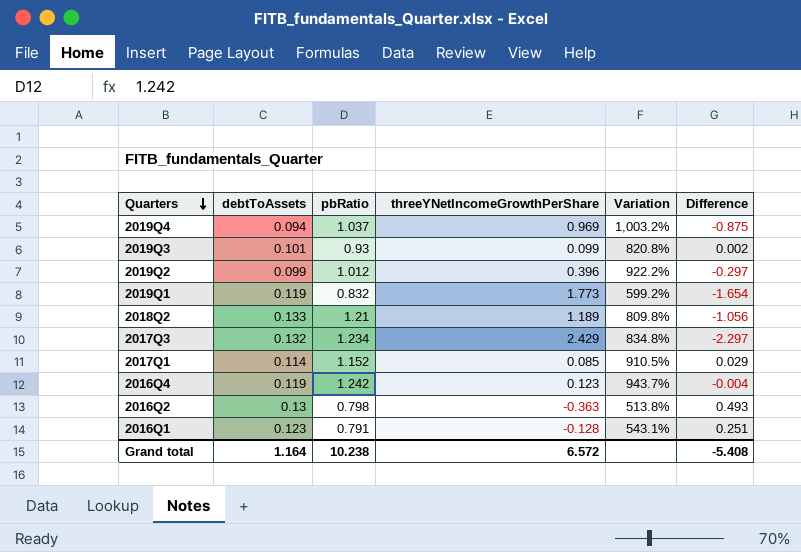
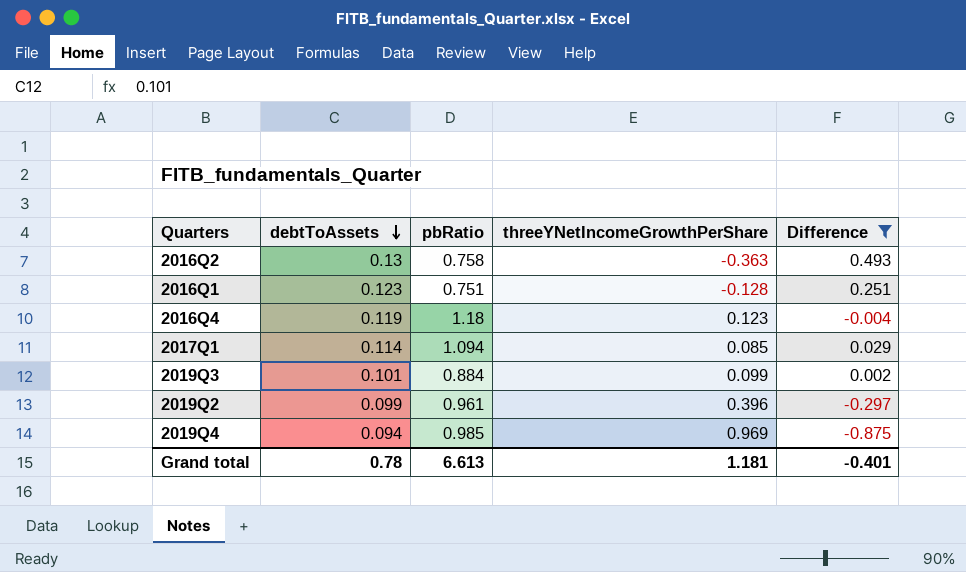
filter: none -> Difference >= -0.875
row order: Quarters descending -> debtToAssets descending
column Variation | formula: ([pbRatio] - [debtToAssets]) / [debtToAssets] -> none
2016Q2 | pbRatio: 0.798 -> 0.758
2016Q1 | pbRatio: 0.791 -> 0.751
2016Q4 | pbRatio: 1.242 -> 1.18
2017Q1 | pbRatio: 1.152 -> 1.094
2019Q3 | pbRatio: 0.93 -> 0.884
2019Q2 | pbRatio: 1.012 -> 0.961
2019Q4 | pbRatio: 1.037 -> 0.985
Grand total | debtToAssets: 1.164 -> 0.78
Grand total | pbRatio: 10.238 -> 6.613
Grand total | threeYNetIncomeGrowthPerShare: 6.572 -> 1.181
Grand total | Difference: -5.408 -> -0.401

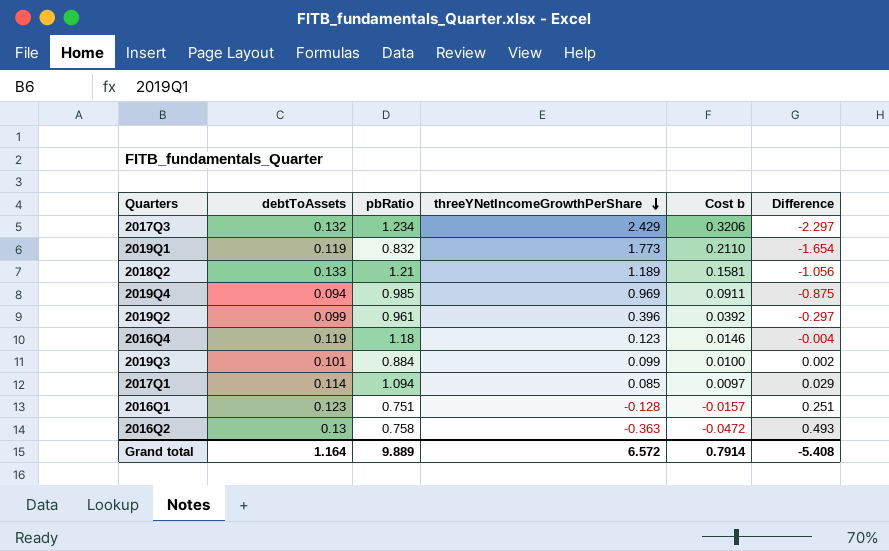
filter: Difference >= -0.875 -> none
row order: debtToAssets descending -> threeYNetIncomeGrowthPerShare descending
column Cost b | formula: none -> [debtToAssets] * [threeYNetIncomeGrowthPerShare]
Grand total | debtToAssets: 0.78 -> 1.164
Grand total | pbRatio: 6.613 -> 9.889
Grand total | threeYNetIncomeGrowthPerShare: 1.181 -> 6.572
Grand total | Difference: -0.401 -> -5.408

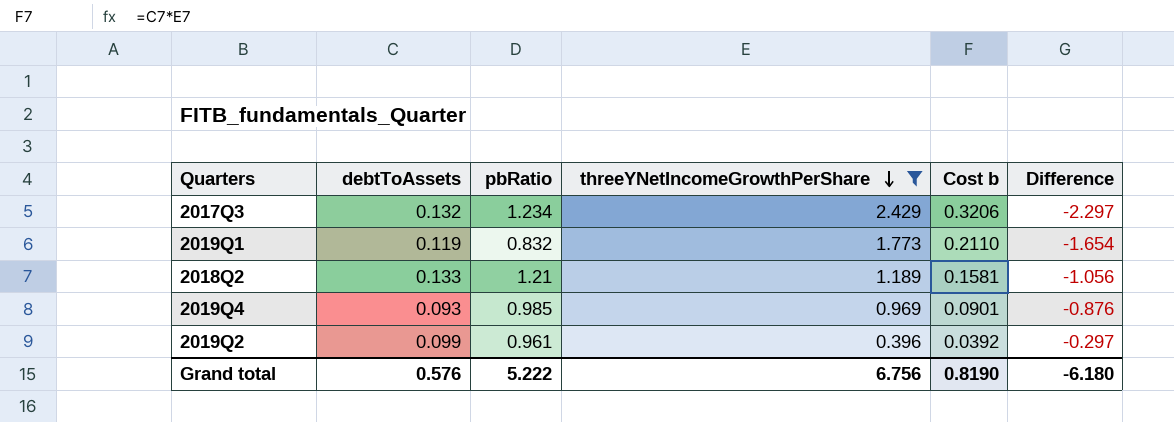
filter: none -> threeYNetIncomeGrowthPerShare >= 0.396
2019Q4 | debtToAssets: 0.094 -> 0.093
2019Q4 | Cost b: 0.0911 -> 0.0901
2019Q4 | Difference: -0.875 -> -0.876
Grand total | debtToAssets: 1.164 -> 0.576
Grand total | pbRatio: 9.889 -> 5.222
Grand total | threeYNetIncomeGrowthPerShare: 6.572 -> 6.756
Grand total | Cost b: 0.7914 -> 0.8190
Grand total | Difference: -5.408 -> -6.180

